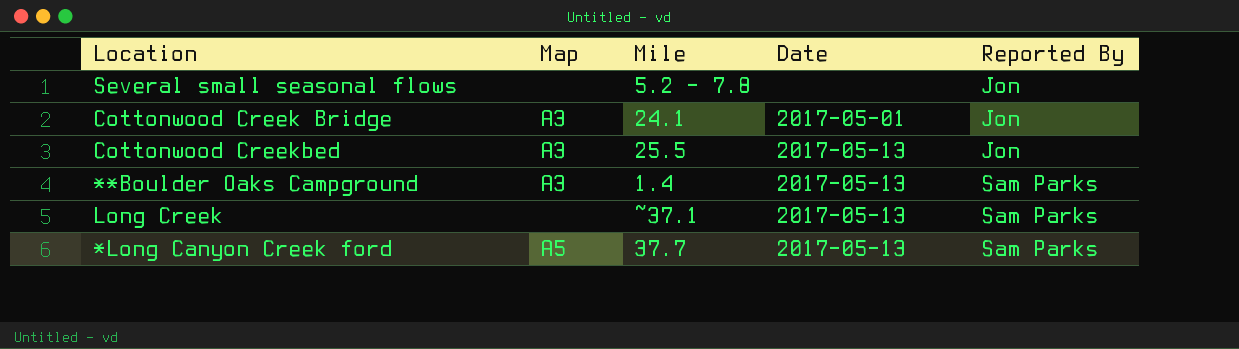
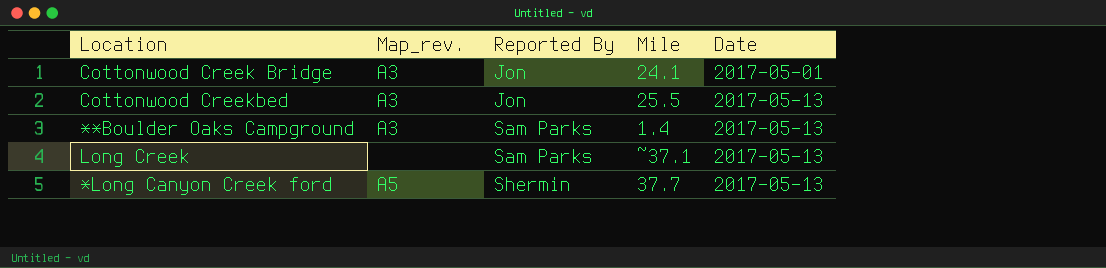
column name: Map -> Map_rev.
column Reported By | position: 5 -> 3
row Several small seasonal flows: none | 5.2 - 7.8 | none | Jon -> none
*Long Canyon Creek ford | Reported By: Sam Parks -> Shermin

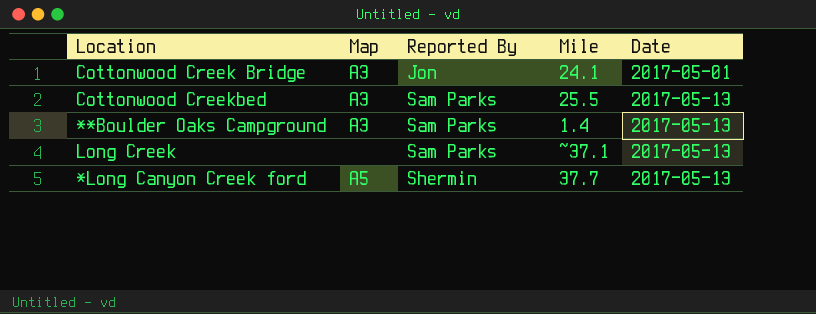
column name: Map_rev. -> Map
Cottonwood Creekbed | Reported By: Jon -> Sam Parks

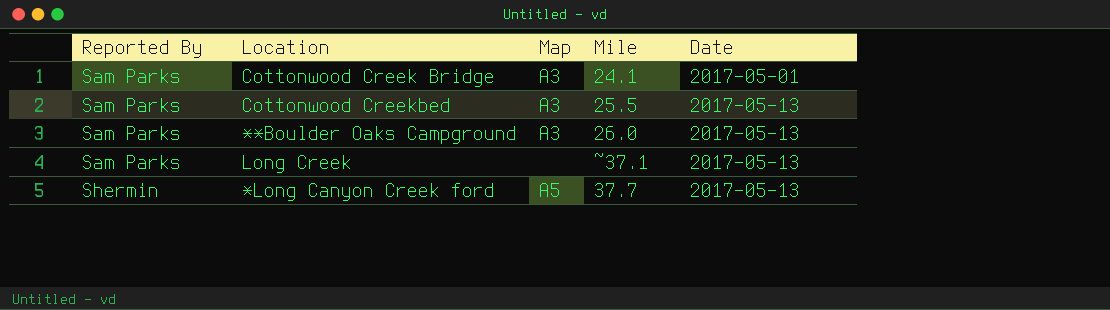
column Reported By | position: 3 -> 1
Cottonwood Creek Bridge | Reported By: Jon -> Sam Parks
**Boulder Oaks Campground | Mile: 1.4 -> 26.0

